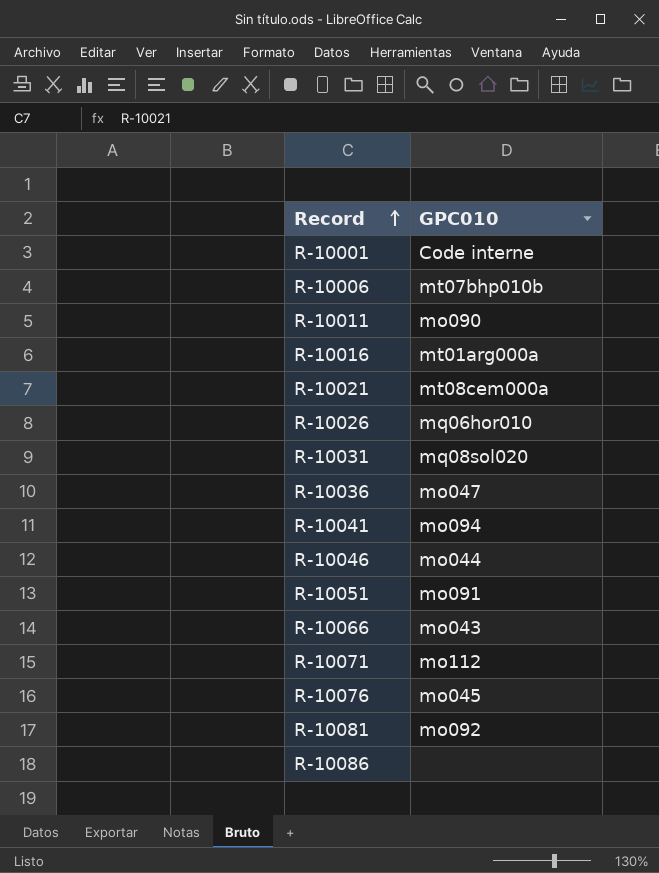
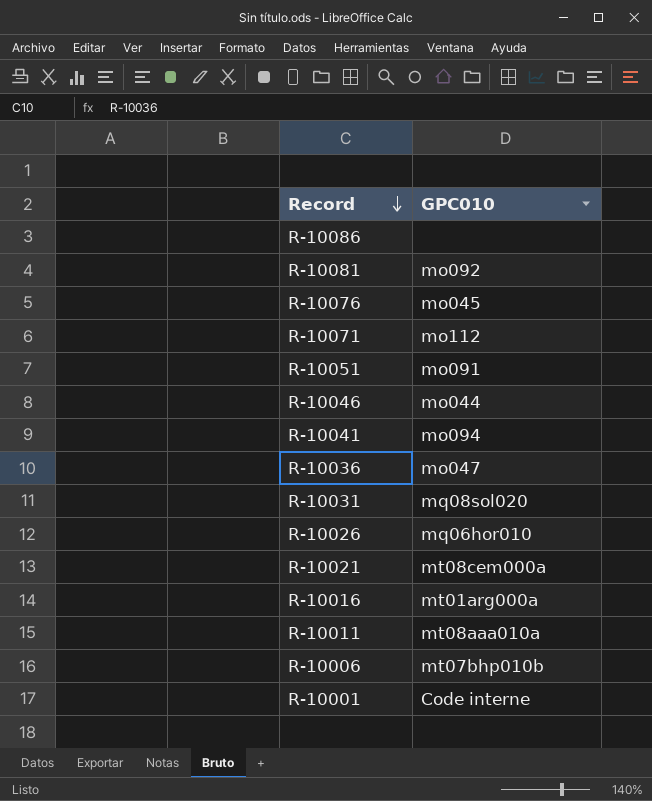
row order: Record ascending -> Record descending
row R-10066: mo043 -> none
R-10011 | GPC010: mo090 -> mt08aaa010a

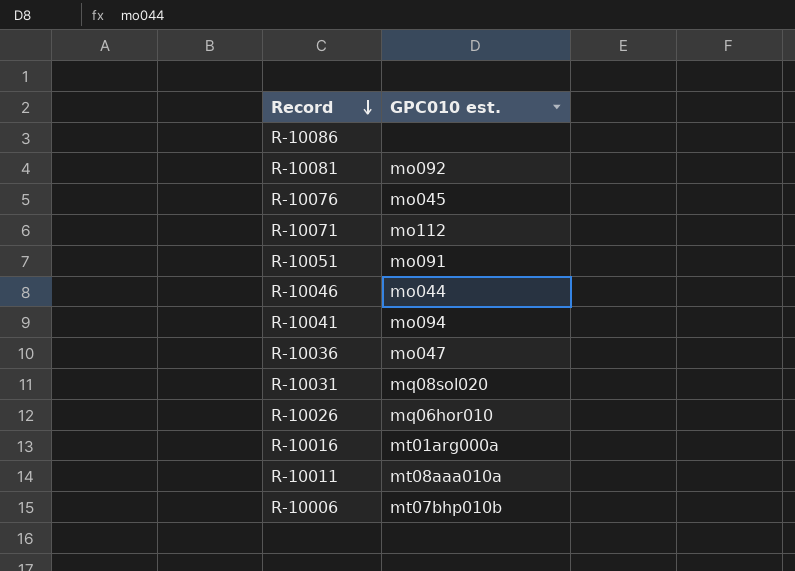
column name: GPC010 -> GPC010 est.
row R-10021: mt08cem000a -> none
row R-10001: Code interne -> none

